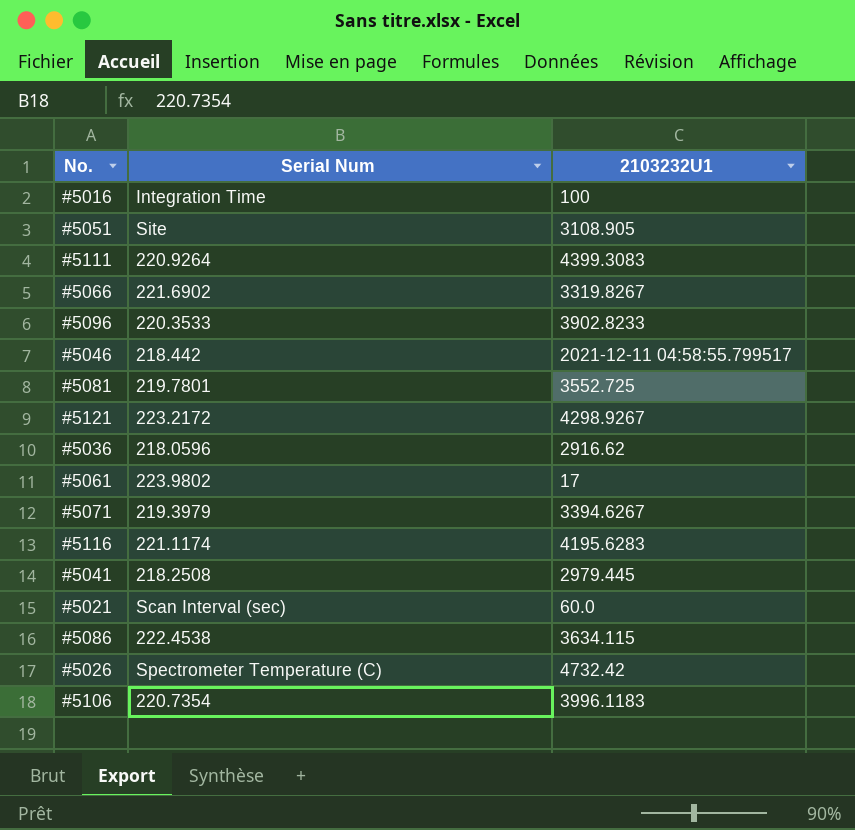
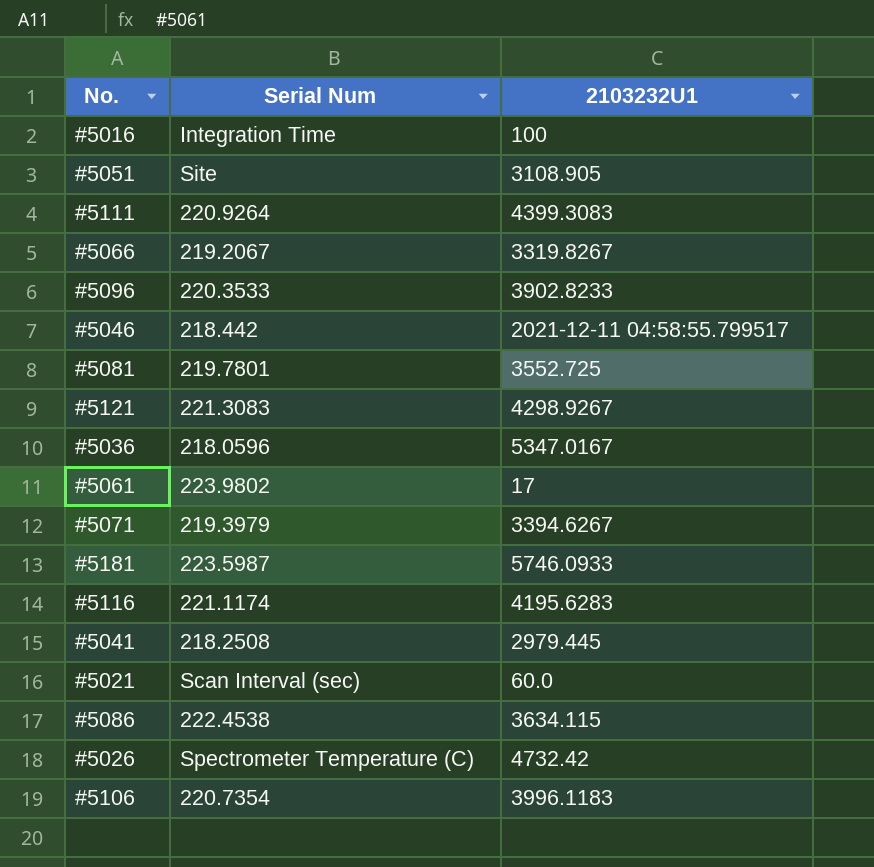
#5066 | Serial Num: 221.6902 -> 219.2067
#5121 | Serial Num: 223.2172 -> 221.3083
#5036 | 2103232U1: 2916.62 -> 5347.0167
row #5181: none -> 223.5987 | 5746.0933

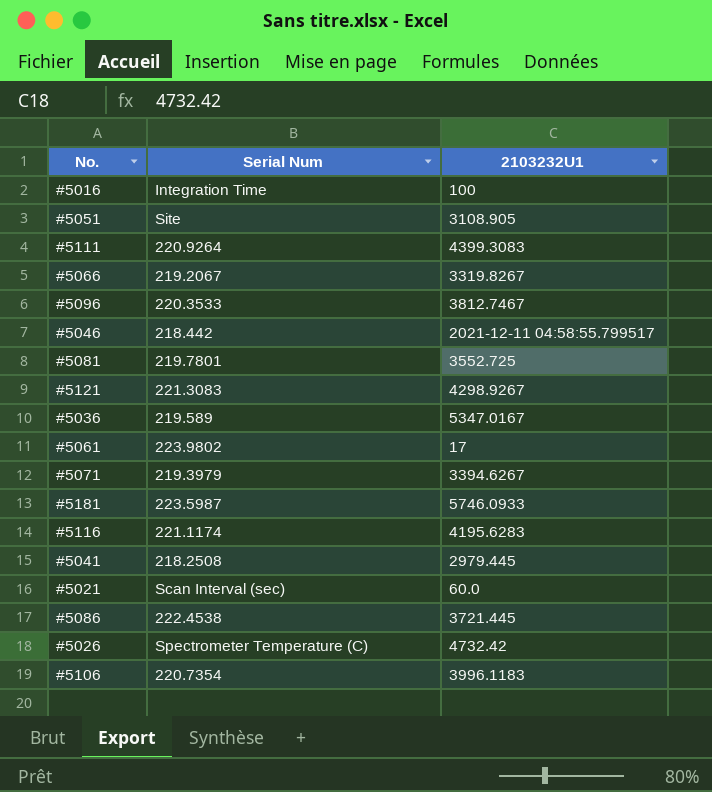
#5096 | 2103232U1: 3902.8233 -> 3812.7467
#5036 | Serial Num: 218.0596 -> 219.589
#5086 | 2103232U1: 3634.115 -> 3721.445

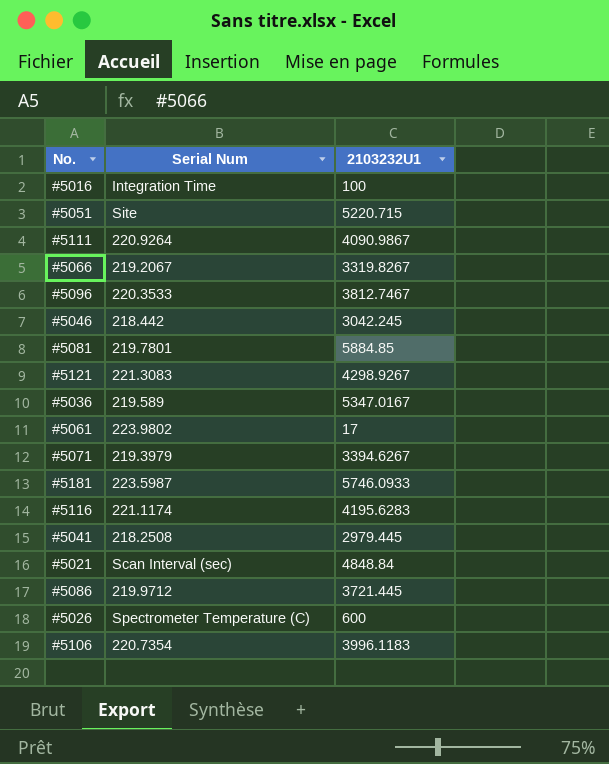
#5051 | 2103232U1: 3108.905 -> 5220.715
#5111 | 2103232U1: 4399.3083 -> 4090.9867
#5046 | 2103232U1: 2021-12-11 04:58:55.799517 -> 3042.245
#5081 | 2103232U1: 3552.725 -> 5884.85
#5021 | 2103232U1: 60.0 -> 4848.84
#5086 | Serial Num: 222.4538 -> 219.9712
#5026 | 2103232U1: 4732.42 -> 600

